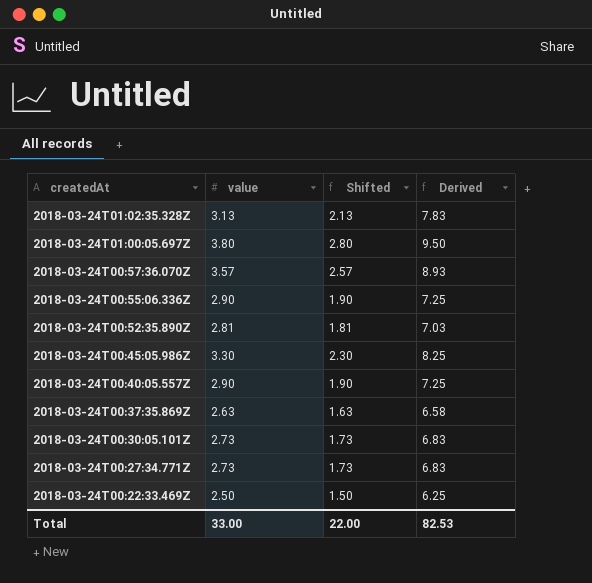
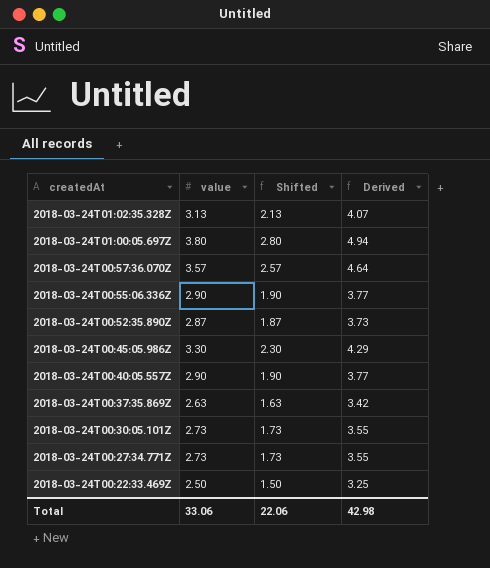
column Derived | formula: [value] * 2.5 -> [value] * 1.3
2018-03-24T00:52:35.890Z | value: 2.81 -> 2.87
2018-03-24T00:52:35.890Z | Shifted: 1.81 -> 1.87
Total | value: 33.00 -> 33.06
Total | Shifted: 22.00 -> 22.06
Total | Derived: 82.53 -> 42.98

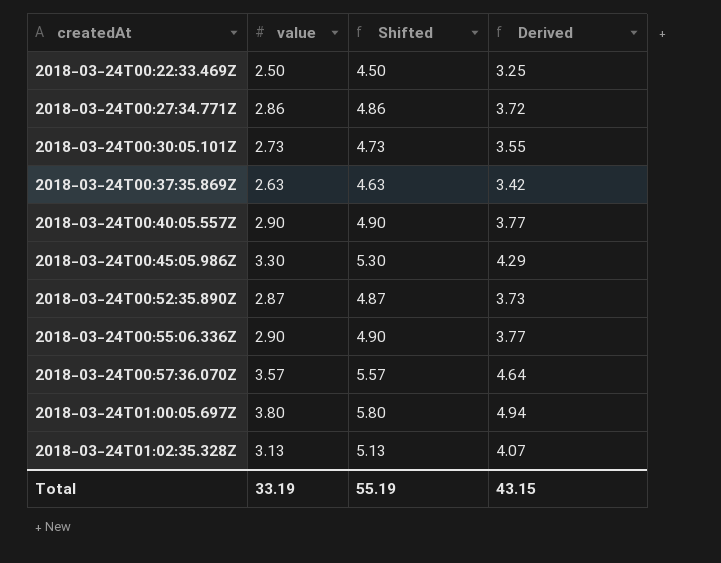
row order: createdAt descending -> createdAt ascending
column Shifted | formula: [value] - 1 -> [value] + 2
2018-03-24T00:27:34.771Z | value: 2.73 -> 2.86
2018-03-24T00:27:34.771Z | Derived: 3.55 -> 3.72
Total | value: 33.06 -> 33.19
Total | Shifted: 22.06 -> 55.19
Total | Derived: 42.98 -> 43.15

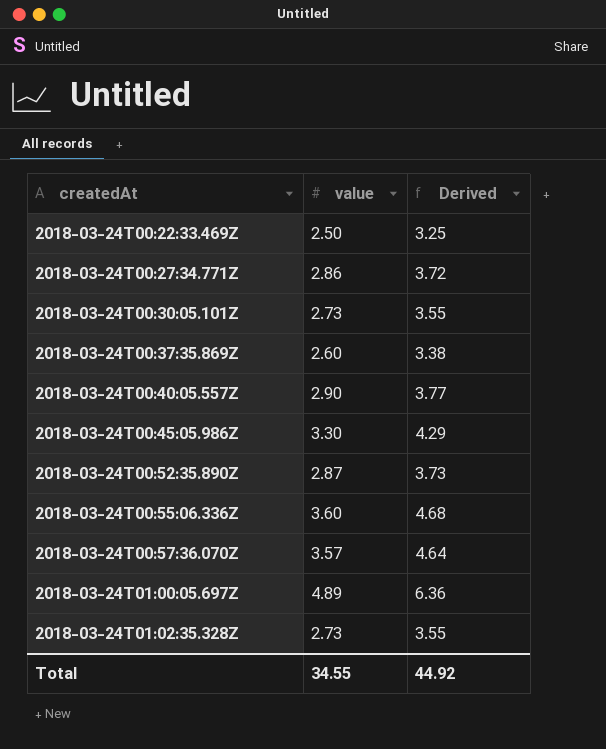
column Shifted | formula: [value] + 2 -> none
2018-03-24T00:37:35.869Z | value: 2.63 -> 2.60
2018-03-24T00:37:35.869Z | Derived: 3.42 -> 3.38
2018-03-24T00:55:06.336Z | value: 2.90 -> 3.60
2018-03-24T00:55:06.336Z | Derived: 3.77 -> 4.68
2018-03-24T01:00:05.697Z | value: 3.80 -> 4.89
2018-03-24T01:00:05.697Z | Derived: 4.94 -> 6.36
2018-03-24T01:02:35.328Z | value: 3.13 -> 2.73
2018-03-24T01:02:35.328Z | Derived: 4.07 -> 3.55
Total | value: 33.19 -> 34.55
Total | Derived: 43.15 -> 44.92

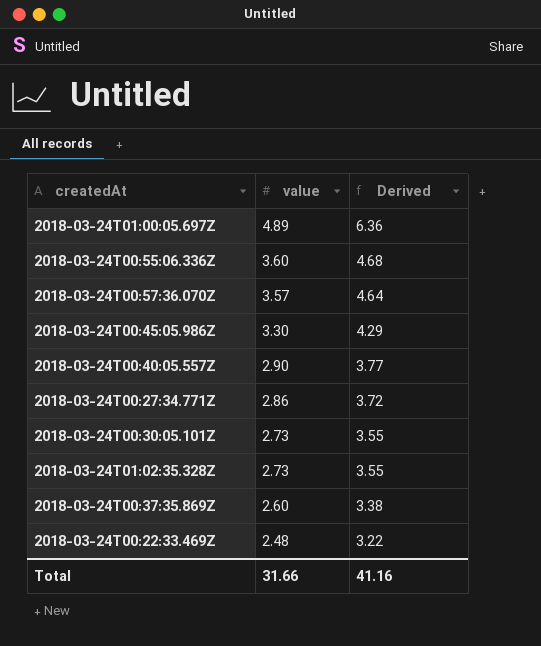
row order: createdAt ascending -> value descending
row 2018-03-24T00:52:35.890Z: 2.87 | 3.73 -> none
2018-03-24T00:22:33.469Z | value: 2.50 -> 2.48
2018-03-24T00:22:33.469Z | Derived: 3.25 -> 3.22
Total | value: 34.55 -> 31.66
Total | Derived: 44.92 -> 41.16

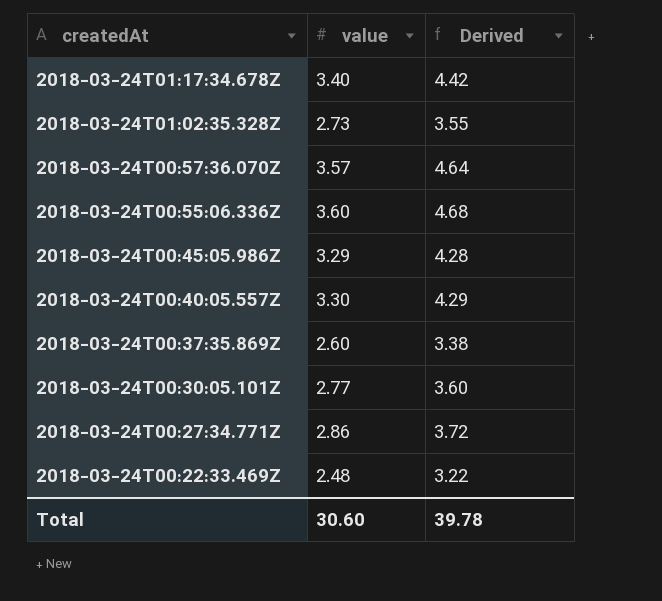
row order: value descending -> createdAt descending
row 2018-03-24T01:00:05.697Z: 4.89 | 6.36 -> none
row 2018-03-24T01:17:34.678Z: none -> 3.40 | 4.42
2018-03-24T00:45:05.986Z | value: 3.30 -> 3.29
2018-03-24T00:45:05.986Z | Derived: 4.29 -> 4.28
2018-03-24T00:40:05.557Z | value: 2.90 -> 3.30
2018-03-24T00:40:05.557Z | Derived: 3.77 -> 4.29
2018-03-24T00:30:05.101Z | value: 2.73 -> 2.77
2018-03-24T00:30:05.101Z | Derived: 3.55 -> 3.60
Total | value: 31.66 -> 30.60
Total | Derived: 41.16 -> 39.78

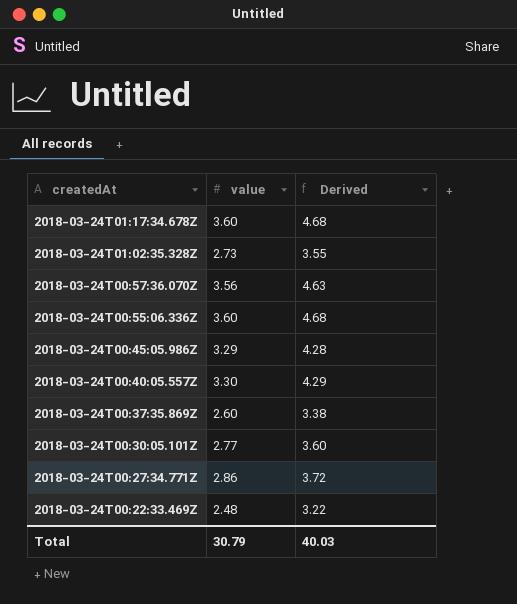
2018-03-24T01:17:34.678Z | value: 3.40 -> 3.60
2018-03-24T01:17:34.678Z | Derived: 4.42 -> 4.68
2018-03-24T00:57:36.070Z | value: 3.57 -> 3.56
2018-03-24T00:57:36.070Z | Derived: 4.64 -> 4.63
Total | value: 30.60 -> 30.79
Total | Derived: 39.78 -> 40.03

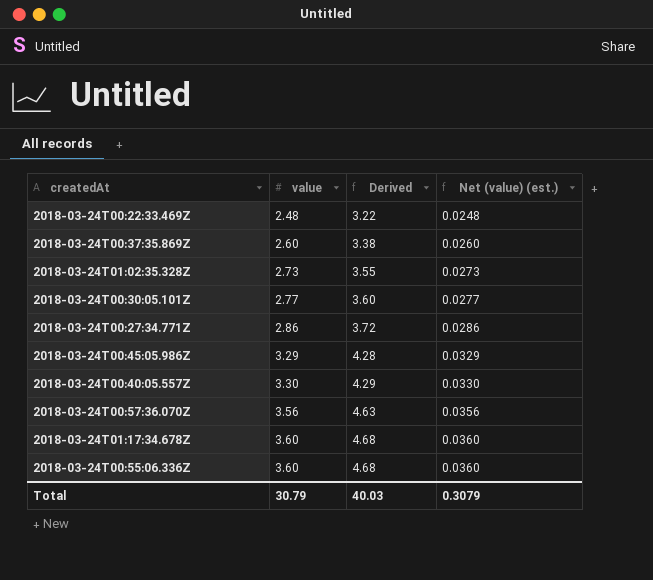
row order: createdAt descending -> value ascending
column Net (value) (est.) | formula: none -> [value] * 0.01

